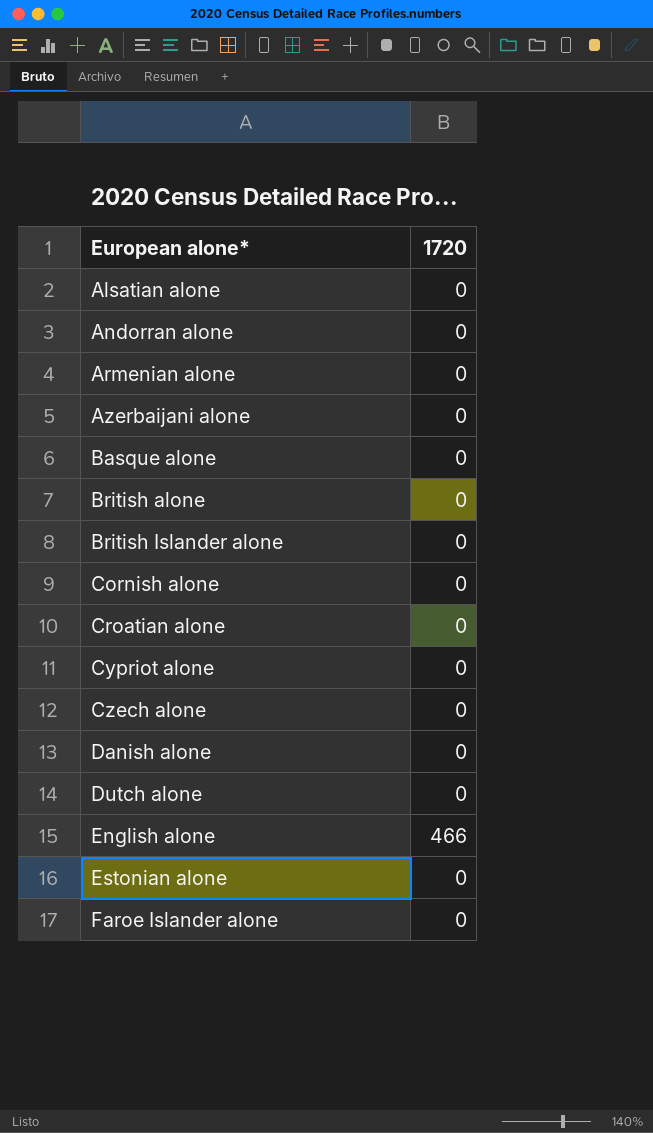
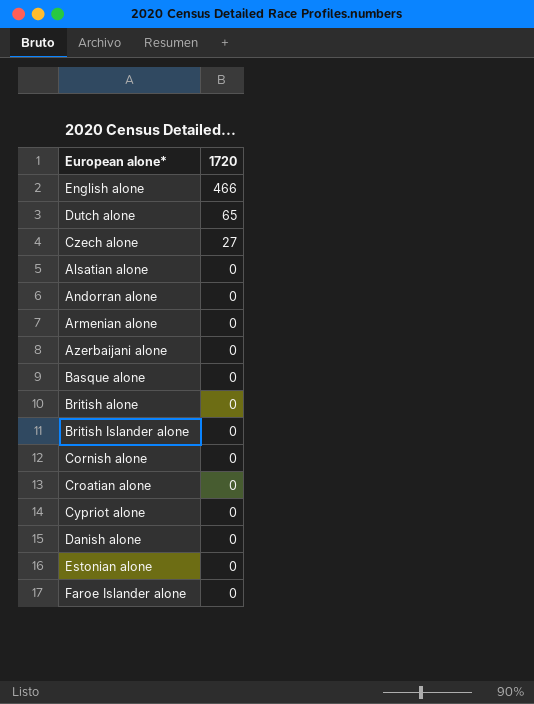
row order: European alone* ascending -> 1720 descending
Dutch alone | 1720: 0 -> 65
Czech alone | 1720: 0 -> 27

